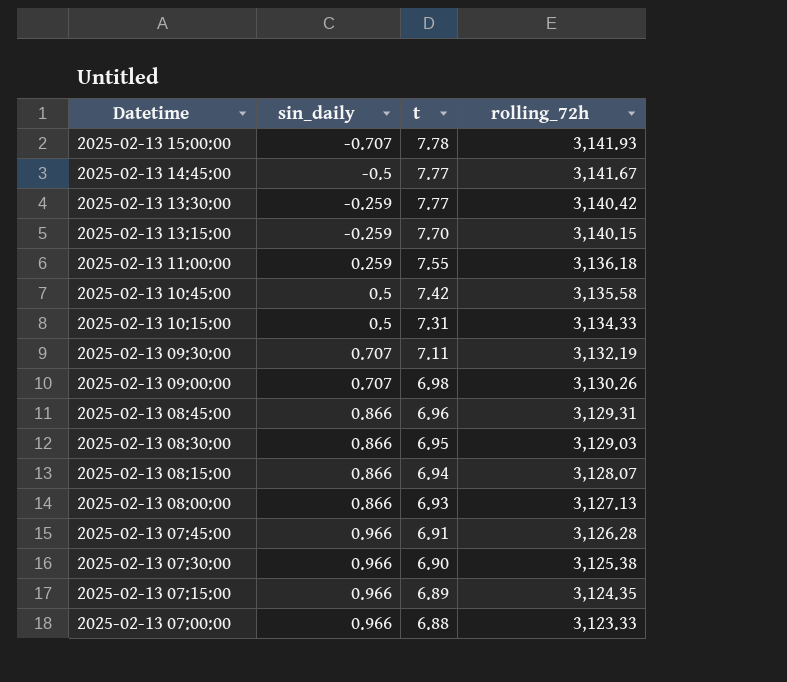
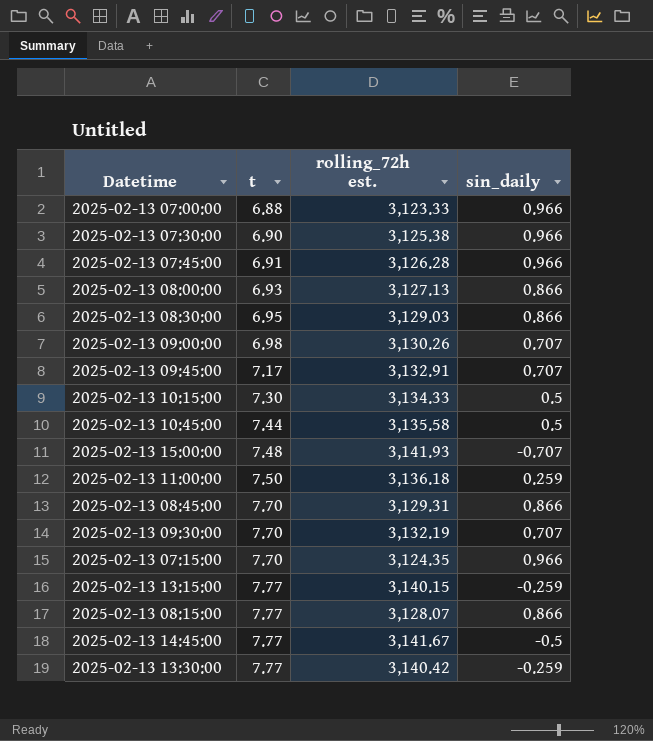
row order: Datetime descending -> t ascending
column name: rolling_72h -> rolling_72h est.
column sin_daily | position: 2 -> 4
row 2025-02-13 09:45:00: none -> 7.17 | 3,132.91 | 0.707
2025-02-13 10:15:00 | t: 7.31 -> 7.30
2025-02-13 10:45:00 | t: 7.42 -> 7.44
2025-02-13 15:00:00 | t: 7.78 -> 7.48
2025-02-13 11:00:00 | t: 7.55 -> 7.50
2025-02-13 08:45:00 | t: 6.96 -> 7.70
2025-02-13 09:30:00 | t: 7.11 -> 7.70
2025-02-13 07:15:00 | t: 6.89 -> 7.70
2025-02-13 13:15:00 | t: 7.70 -> 7.77
2025-02-13 08:15:00 | t: 6.94 -> 7.77

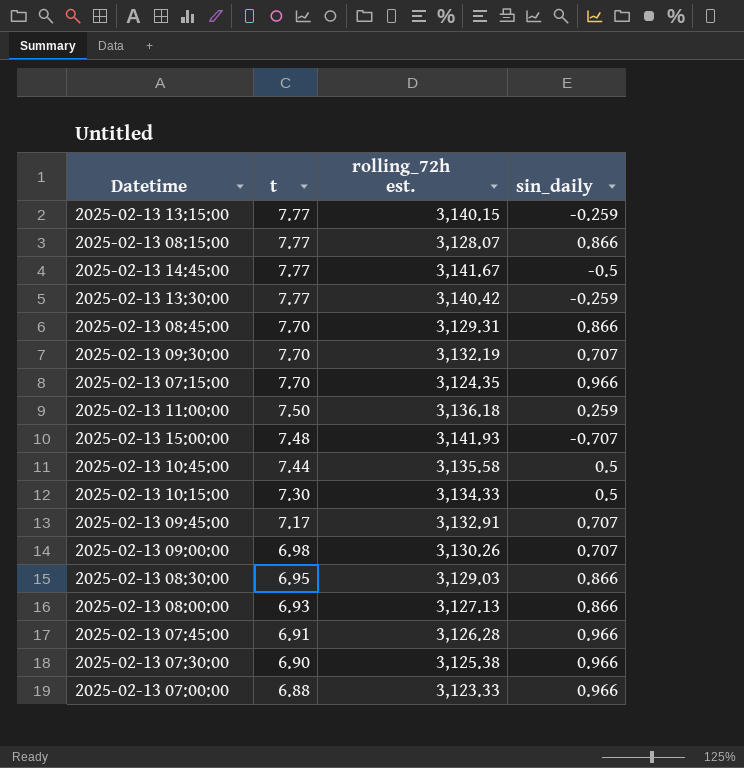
row order: t ascending -> t descending

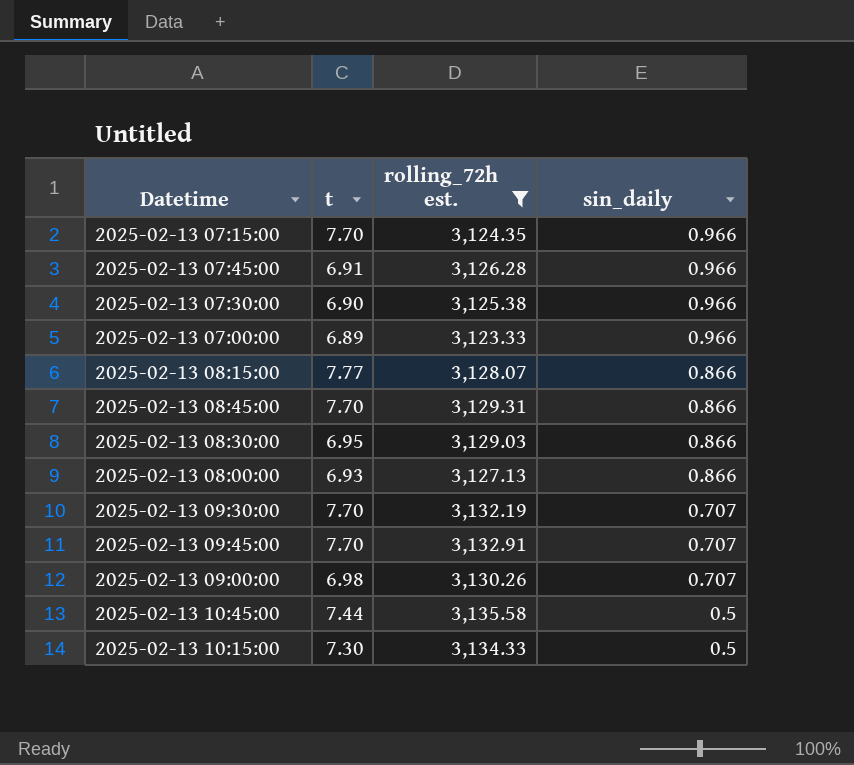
filter: none -> rolling_72h est. <= 3,135.58
row order: t descending -> sin_daily descending
2025-02-13 07:00:00 | t: 6.88 -> 6.89
2025-02-13 09:45:00 | t: 7.17 -> 7.70

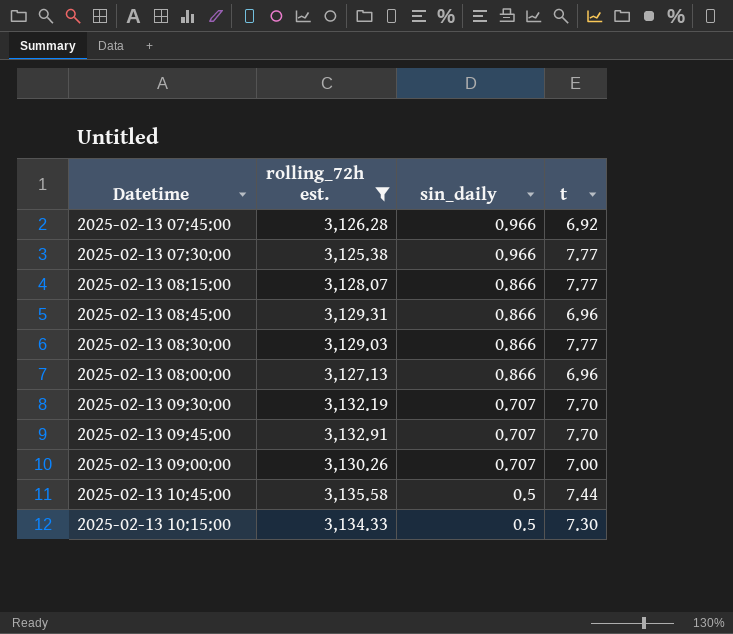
column t | position: 2 -> 4
row 2025-02-13 07:15:00: 7.70 | 3,124.35 | 0.966 -> none
row 2025-02-13 07:00:00: 6.89 | 3,123.33 | 0.966 -> none
2025-02-13 07:45:00 | t: 6.91 -> 6.92
2025-02-13 07:30:00 | t: 6.90 -> 7.77
2025-02-13 08:45:00 | t: 7.70 -> 6.96
2025-02-13 08:30:00 | t: 6.95 -> 7.77
2025-02-13 08:00:00 | t: 6.93 -> 6.96
2025-02-13 09:00:00 | t: 6.98 -> 7.00

